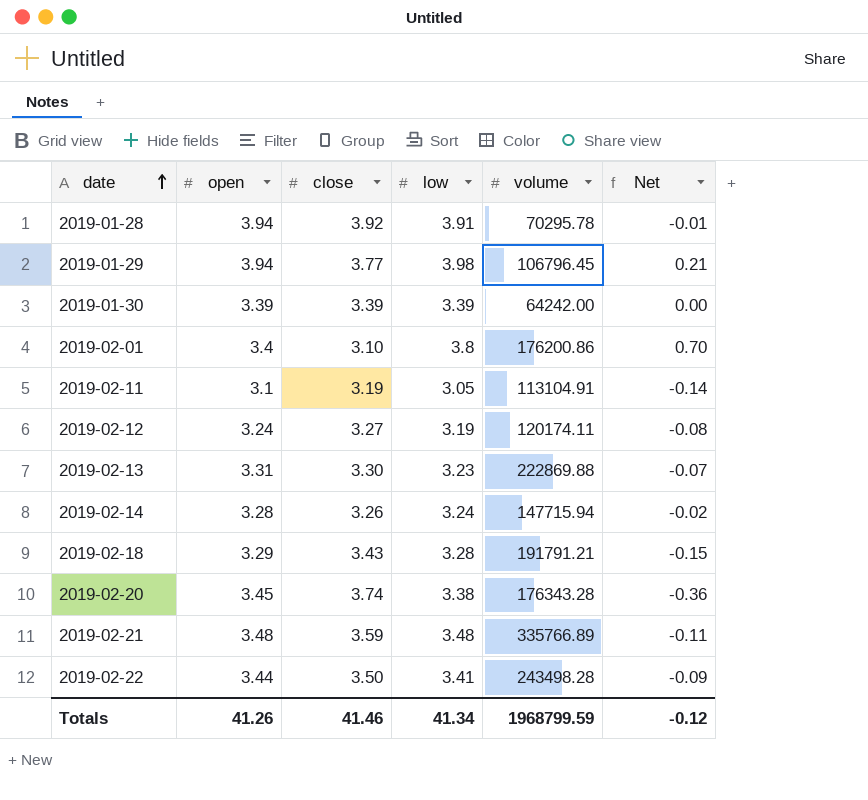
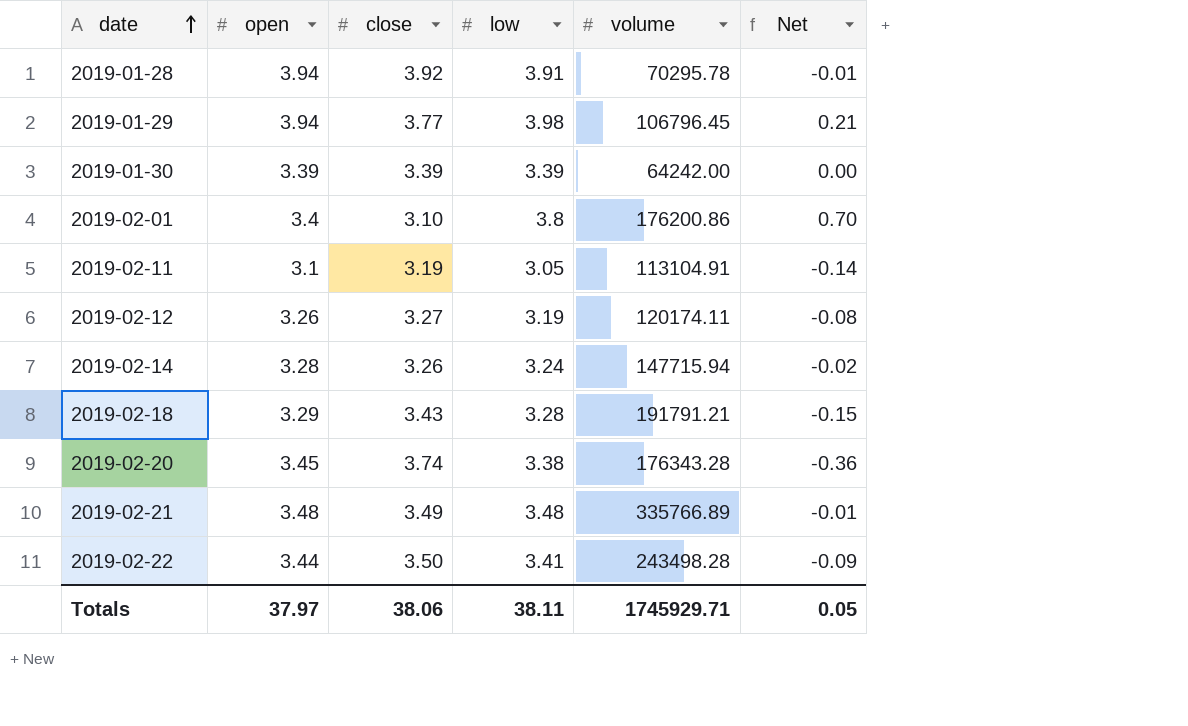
row 2019-02-13: 3.31 | 3.30 | 3.23 | 222869.88 | -0.07 -> none
2019-02-12 | open: 3.24 -> 3.26
2019-02-21 | close: 3.59 -> 3.49
2019-02-21 | Net: -0.11 -> -0.01
Totals | open: 41.26 -> 37.97
Totals | close: 41.46 -> 38.06
Totals | low: 41.34 -> 38.11
Totals | volume: 1968799.59 -> 1745929.71
Totals | Net: -0.12 -> 0.05

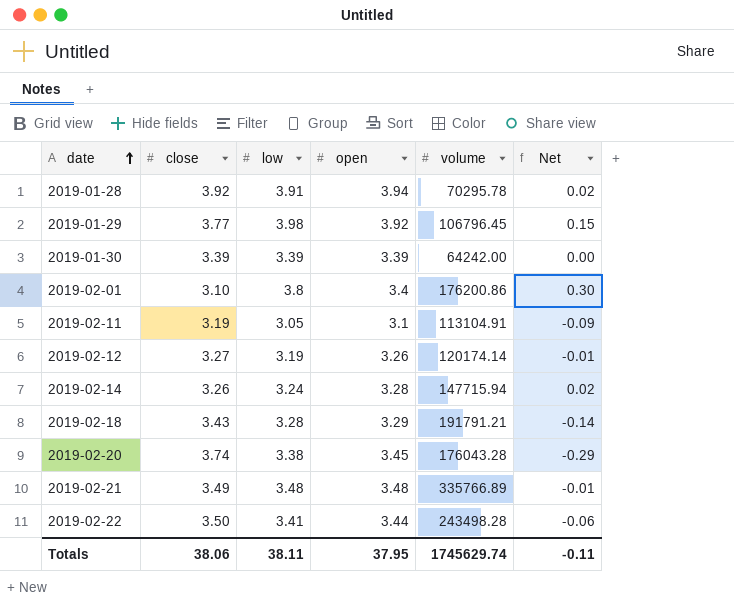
column open | position: 2 -> 4
column Net | formula: [low] - [close] -> [open] - [close]
2019-01-29 | open: 3.94 -> 3.92
2019-02-12 | volume: 120174.11 -> 120174.14
2019-02-20 | volume: 176343.28 -> 176043.28
Totals | open: 37.97 -> 37.95
Totals | volume: 1745929.71 -> 1745629.74
Totals | Net: 0.05 -> -0.11

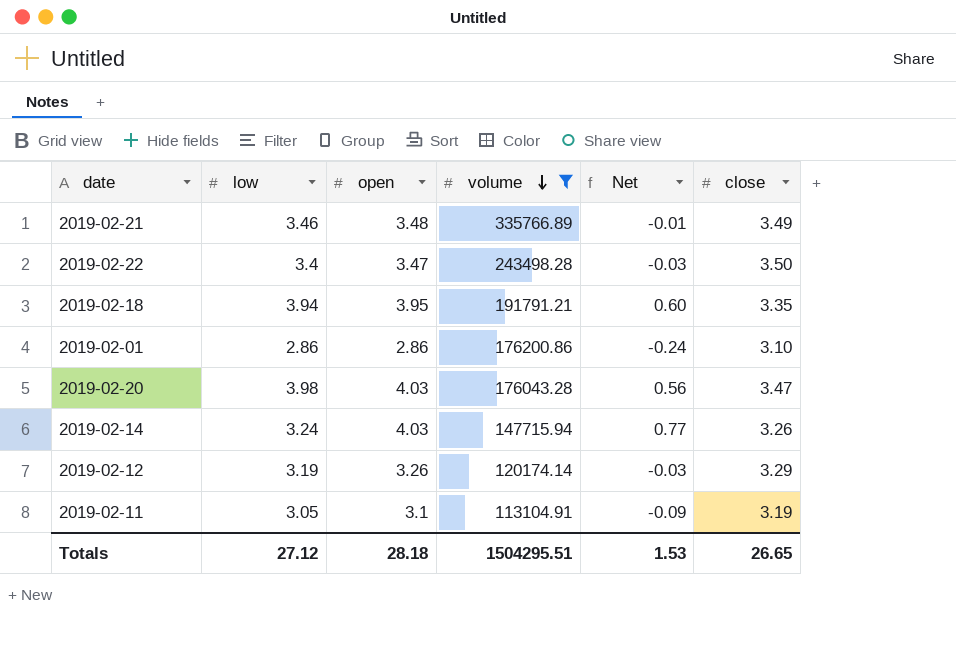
filter: none -> volume >= 113104.91
row order: date ascending -> volume descending
column close | position: 2 -> 6
2019-02-21 | low: 3.48 -> 3.46
2019-02-22 | low: 3.41 -> 3.4
2019-02-22 | open: 3.44 -> 3.47
2019-02-22 | Net: -0.06 -> -0.03
2019-02-18 | low: 3.28 -> 3.94
2019-02-18 | open: 3.29 -> 3.95
2019-02-18 | Net: -0.14 -> 0.60
2019-02-18 | close: 3.43 -> 3.35
2019-02-01 | low: 3.8 -> 2.86
2019-02-01 | open: 3.4 -> 2.86
2019-02-01 | Net: 0.30 -> -0.24
2019-02-20 | low: 3.38 -> 3.98
2019-02-20 | open: 3.45 -> 4.03
2019-02-20 | Net: -0.29 -> 0.56
2019-02-20 | close: 3.74 -> 3.47
2019-02-14 | open: 3.28 -> 4.03
2019-02-14 | Net: 0.02 -> 0.77
2019-02-12 | Net: -0.01 -> -0.03
2019-02-12 | close: 3.27 -> 3.29
Totals | low: 38.11 -> 27.12
Totals | open: 37.95 -> 28.18
Totals | volume: 1745629.74 -> 1504295.51
Totals | Net: -0.11 -> 1.53
Totals | close: 38.06 -> 26.65

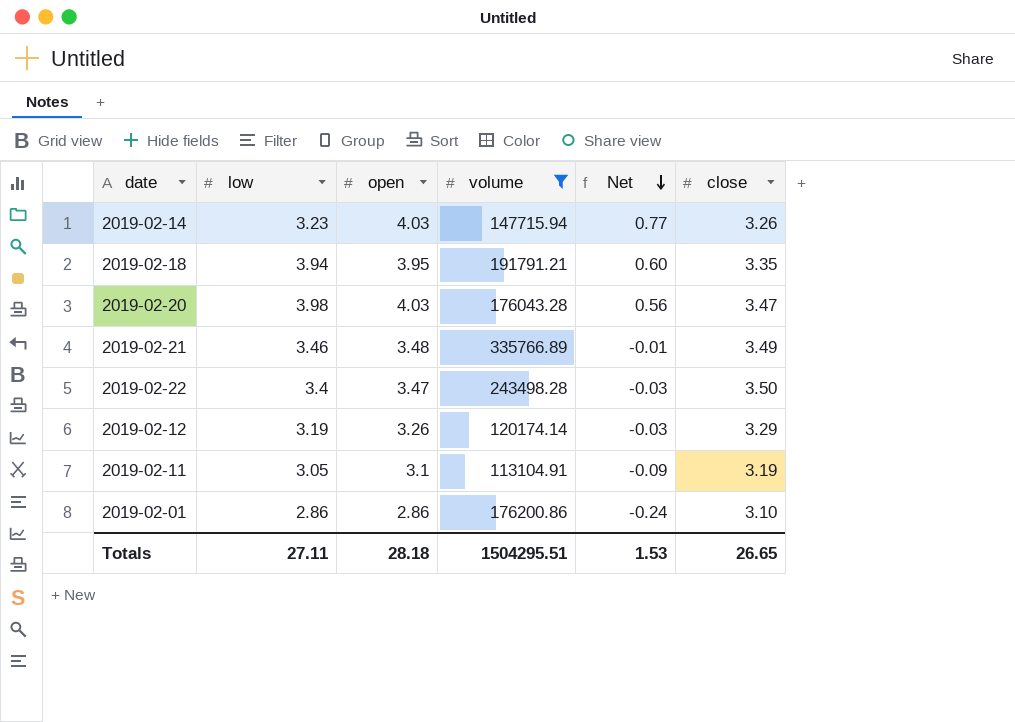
row order: volume descending -> Net descending
2019-02-14 | low: 3.24 -> 3.23
Totals | low: 27.12 -> 27.11

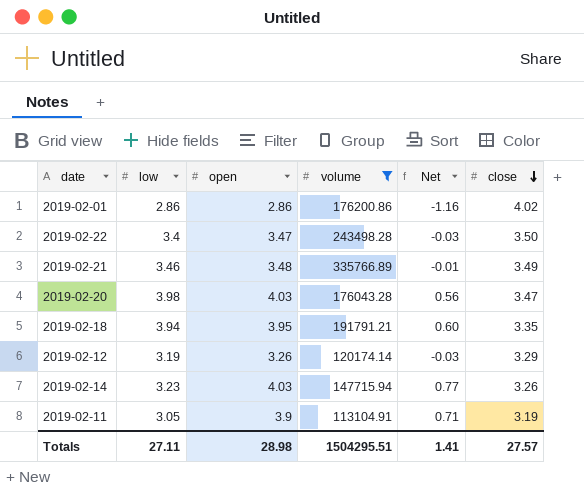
row order: Net descending -> close descending
2019-02-01 | Net: -0.24 -> -1.16
2019-02-01 | close: 3.10 -> 4.02
2019-02-11 | open: 3.1 -> 3.9
2019-02-11 | Net: -0.09 -> 0.71
Totals | open: 28.18 -> 28.98
Totals | Net: 1.53 -> 1.41
Totals | close: 26.65 -> 27.57

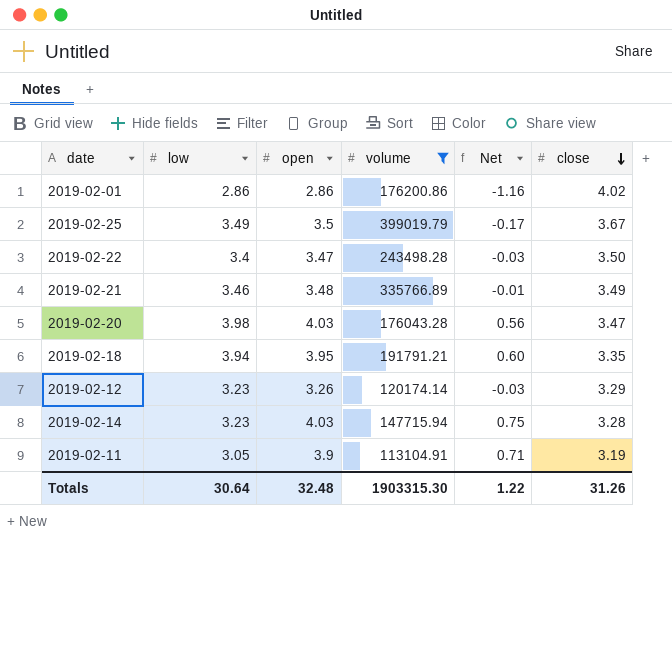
row 2019-02-25: none -> 3.49 | 3.5 | 399019.79 | -0.17 | 3.67
2019-02-12 | low: 3.19 -> 3.23
2019-02-14 | Net: 0.77 -> 0.75
2019-02-14 | close: 3.26 -> 3.28
Totals | low: 27.11 -> 30.64
Totals | open: 28.98 -> 32.48
Totals | volume: 1504295.51 -> 1903315.30
Totals | Net: 1.41 -> 1.22
Totals | close: 27.57 -> 31.26

